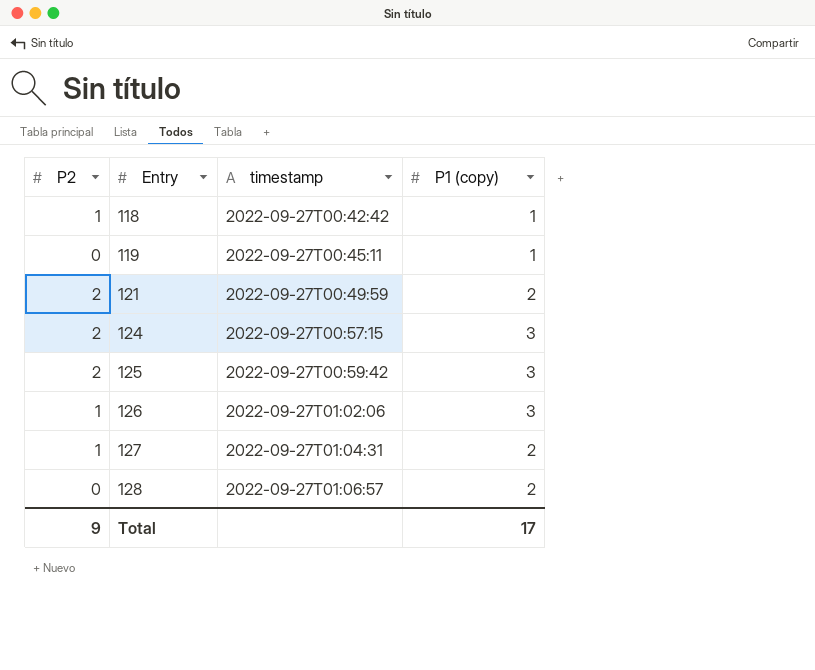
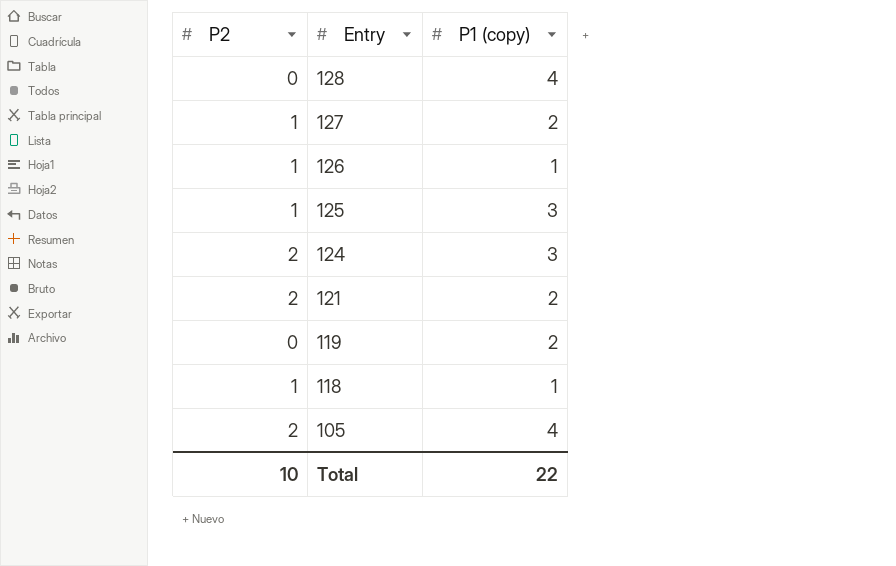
row order: Entry ascending -> Entry descending
column timestamp | position: 3 -> none
128 | P1 (copy): 2 -> 4
126 | P1 (copy): 3 -> 1
125 | P2: 2 -> 1
119 | P1 (copy): 1 -> 2
row 105: none -> 2 | 4
Total | P2: 9 -> 10
Total | P1 (copy): 17 -> 22

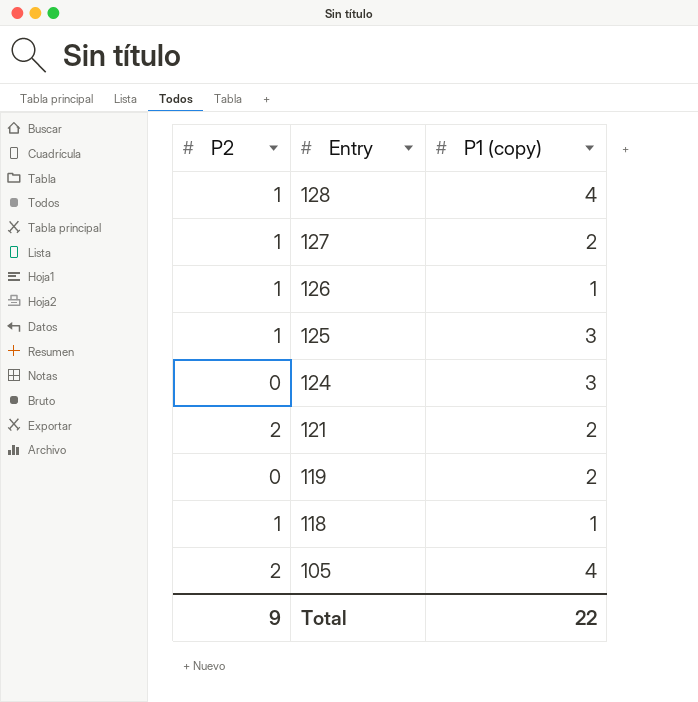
128 | P2: 0 -> 1
124 | P2: 2 -> 0
Total | P2: 10 -> 9

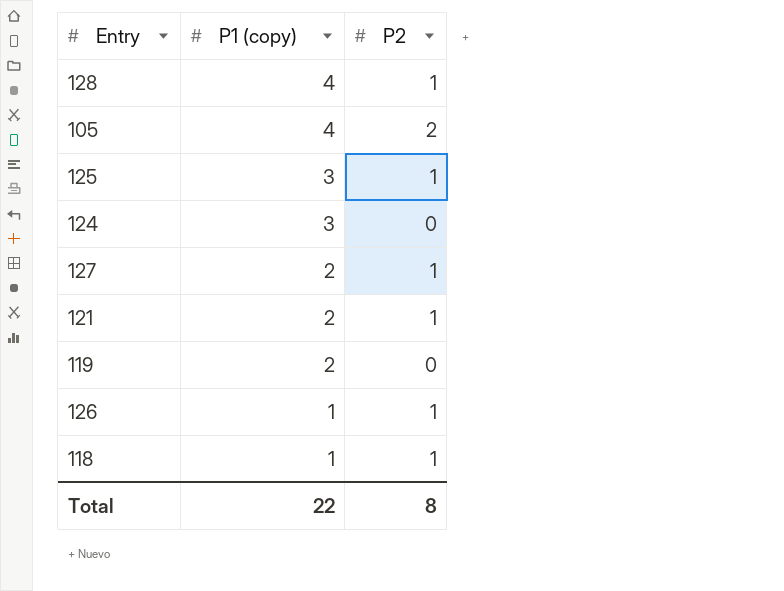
row order: Entry descending -> P1 (copy) descending
column P2 | position: 1 -> 3
121 | P2: 2 -> 1
Total | P2: 9 -> 8

